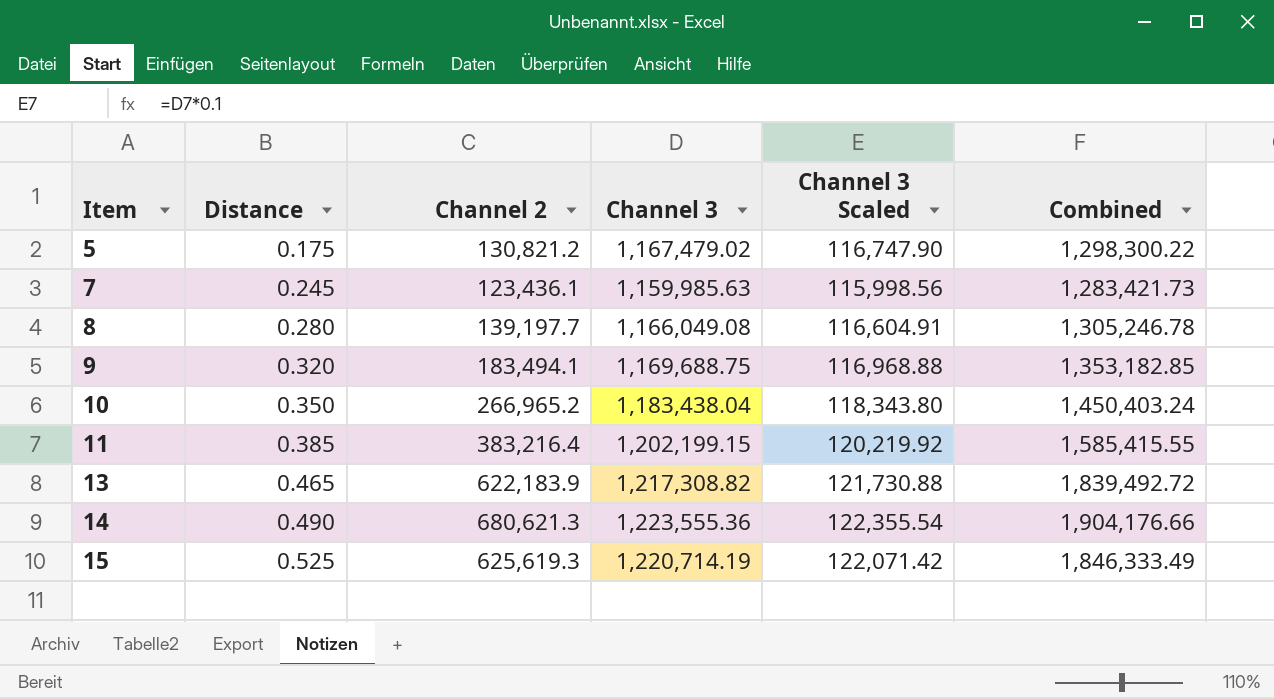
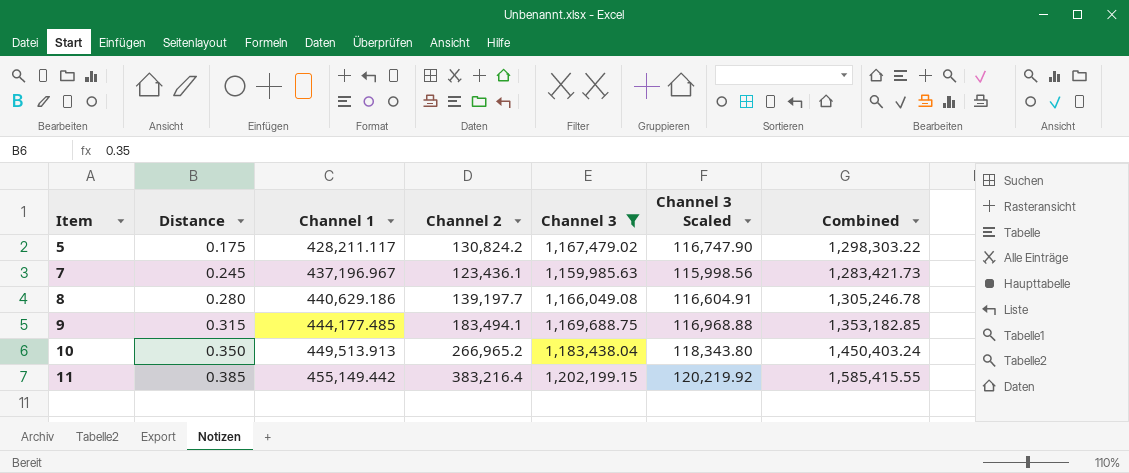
filter: none -> Channel 3 <= 1,202,199.15
column Channel 1 | position: none -> 3
5 | Channel 2: 130,821.2 -> 130,824.2
5 | Combined: 1,298,300.22 -> 1,298,303.22
9 | Distance: 0.320 -> 0.315

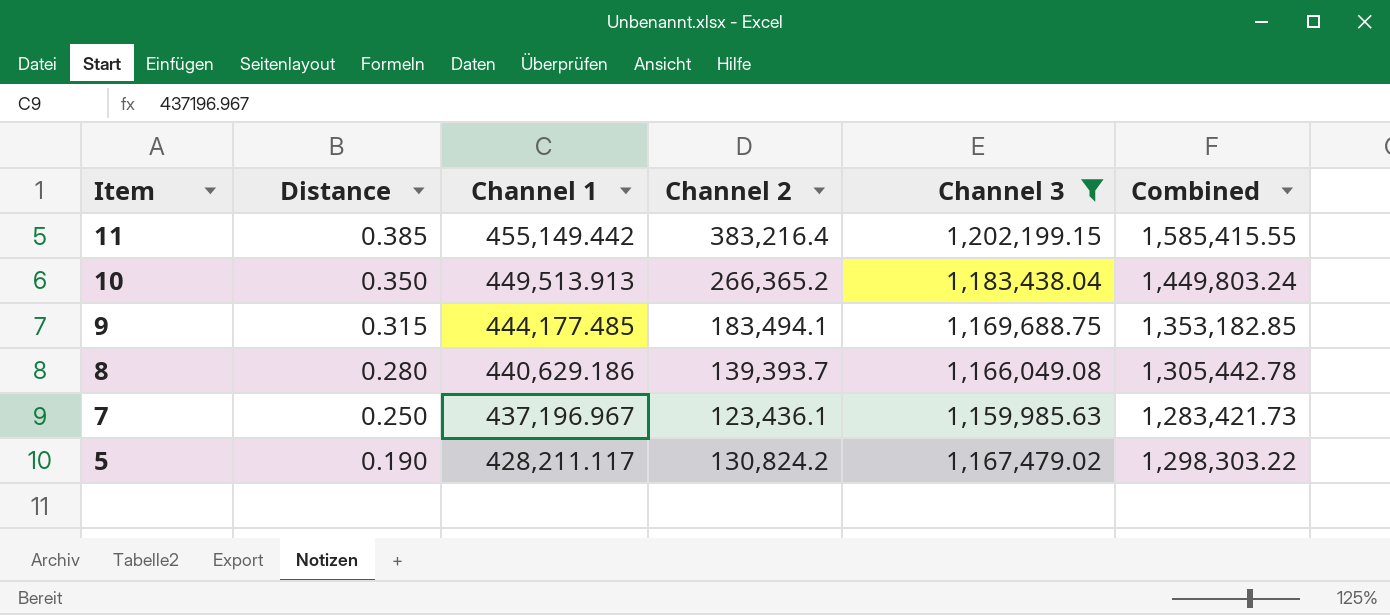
row order: Item ascending -> Item descending
column Channel 3 Scaled | formula: [Channel 3] * 0.1 -> none
10 | Channel 2: 266,965.2 -> 266,365.2
10 | Combined: 1,450,403.24 -> 1,449,803.24
8 | Channel 2: 139,197.7 -> 139,393.7
8 | Combined: 1,305,246.78 -> 1,305,442.78
7 | Distance: 0.245 -> 0.250
5 | Distance: 0.175 -> 0.190

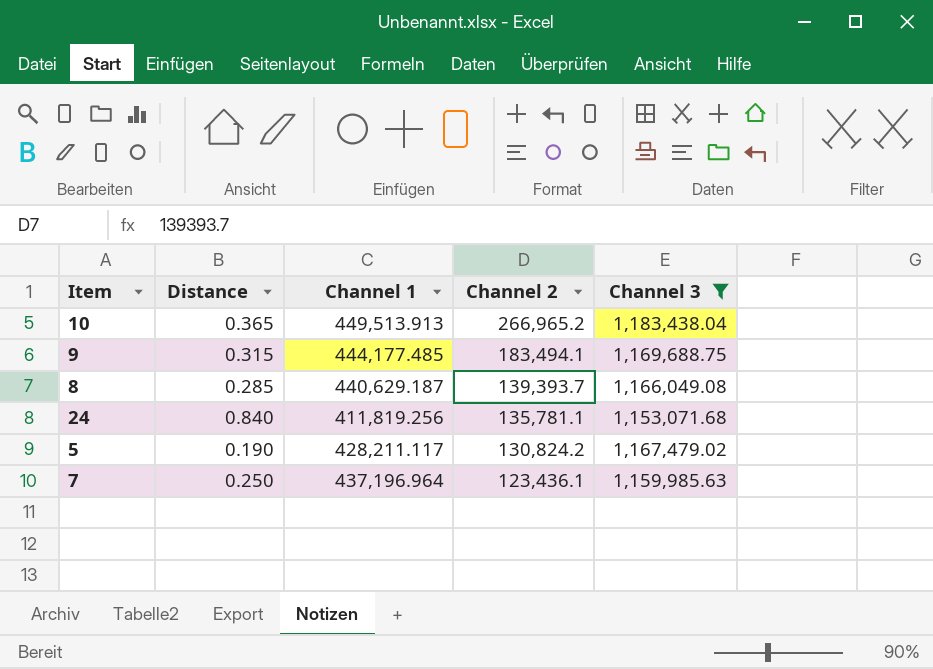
row order: Item descending -> Channel 2 descending
column Combined | formula: [Channel 2] + [Channel 3] -> none
row 11: 0.385 | 455,149.442 | 383,216.4 | 1,202,199.15 | 1,585,415.55 -> none
10 | Distance: 0.350 -> 0.365
10 | Channel 2: 266,365.2 -> 266,965.2
8 | Distance: 0.280 -> 0.285
8 | Channel 1: 440,629.186 -> 440,629.187
row 24: none -> 0.840 | 411,819.256 | 135,781.1 | 1,153,071.68
7 | Channel 1: 437,196.967 -> 437,196.964

